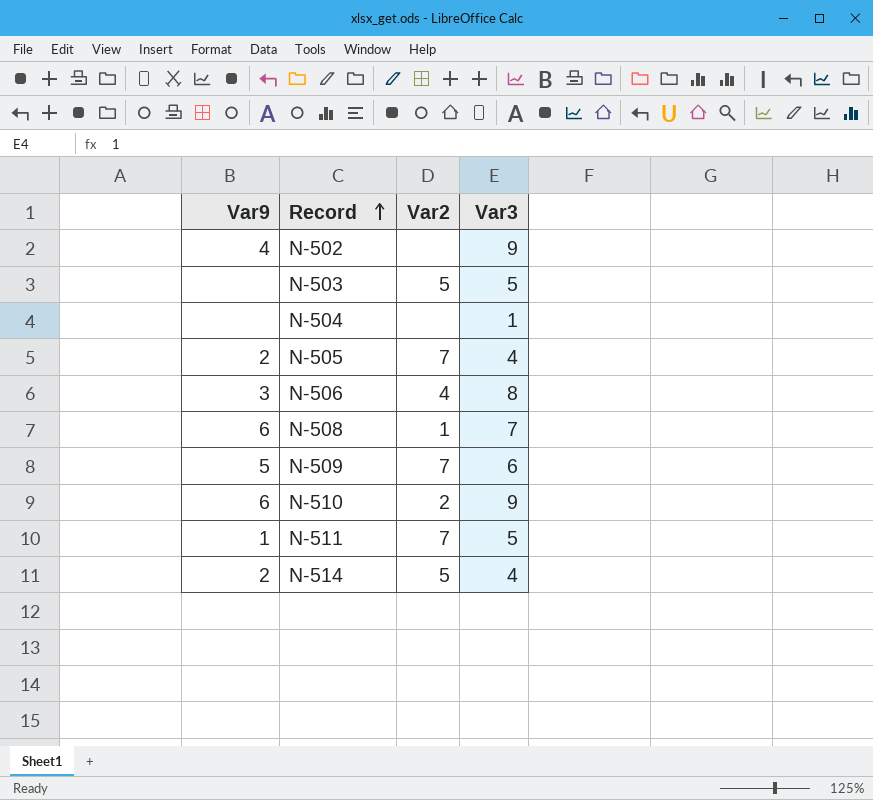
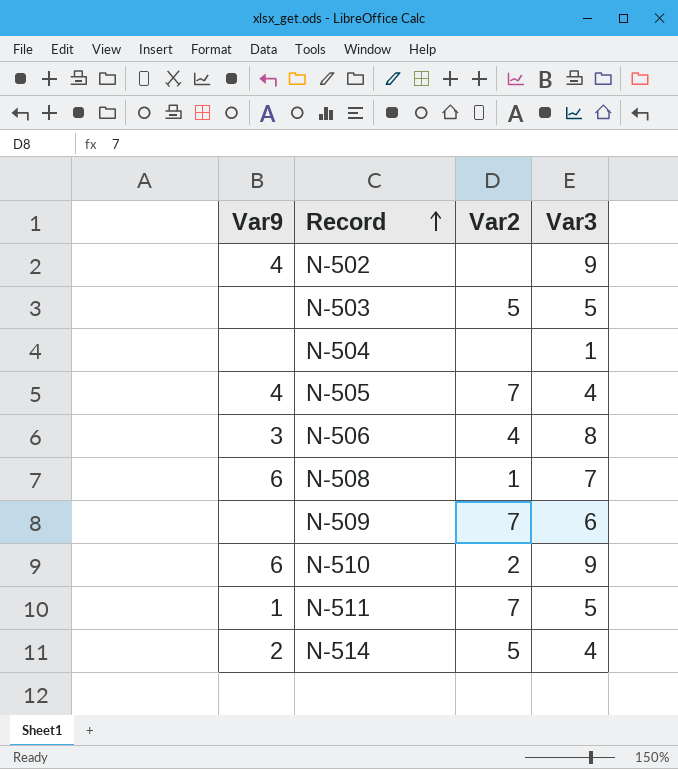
N-505 | Var9: 2 -> 4
N-509 | Var9: 5 -> none

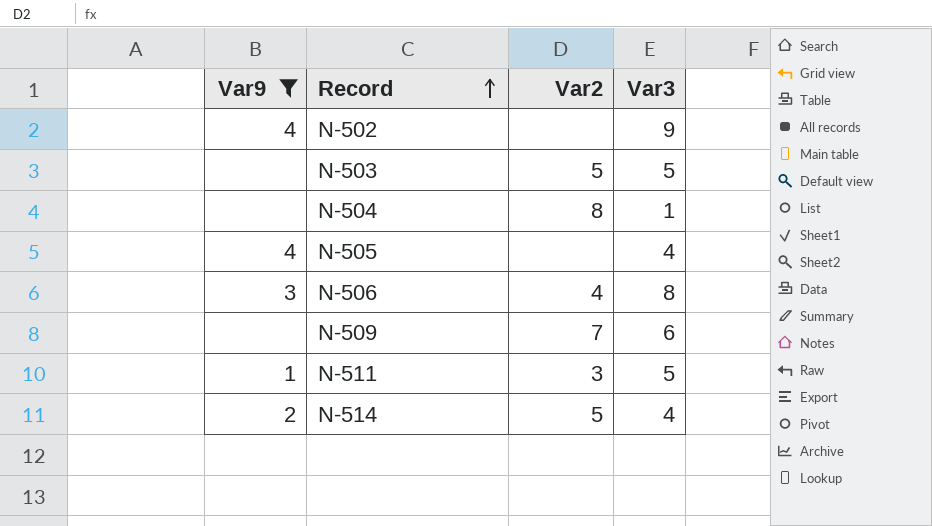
filter: none -> Var9 != 6
N-504 | Var2: none -> 8
N-505 | Var2: 7 -> none
N-511 | Var2: 7 -> 3

